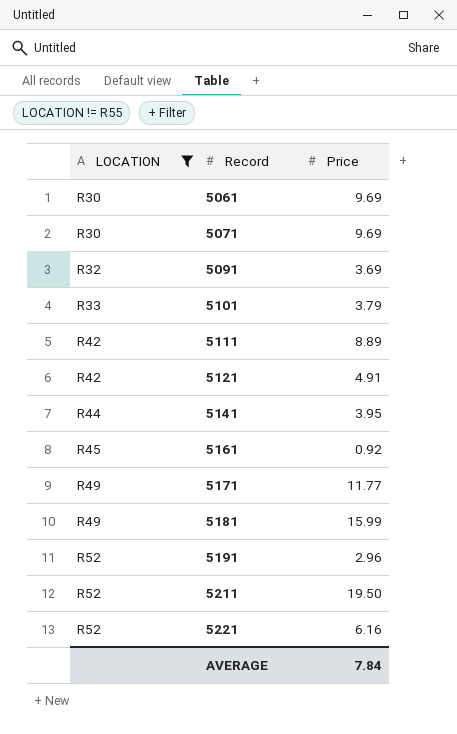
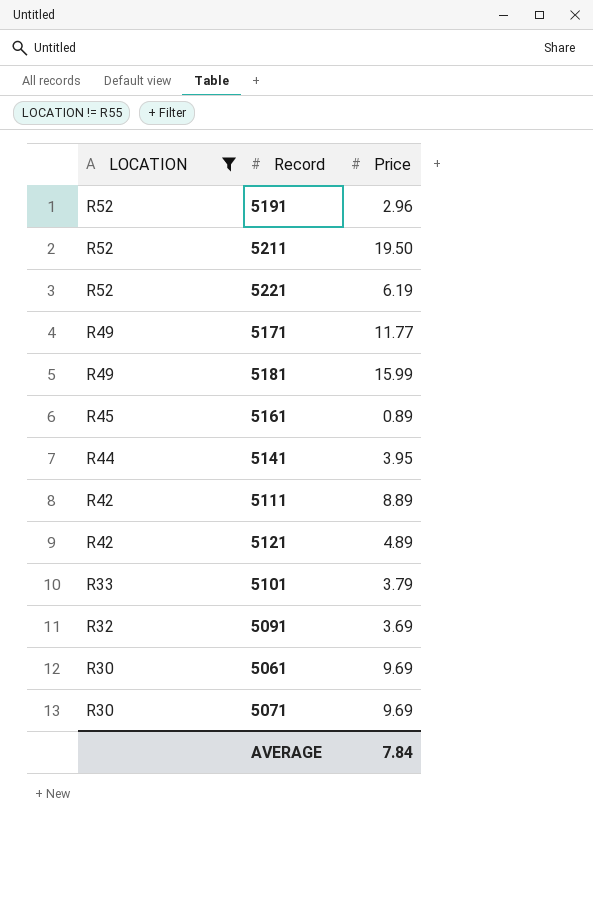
row order: LOCATION ascending -> LOCATION descending
5221 | Price: 6.16 -> 6.19
5161 | Price: 0.92 -> 0.89
5121 | Price: 4.91 -> 4.89

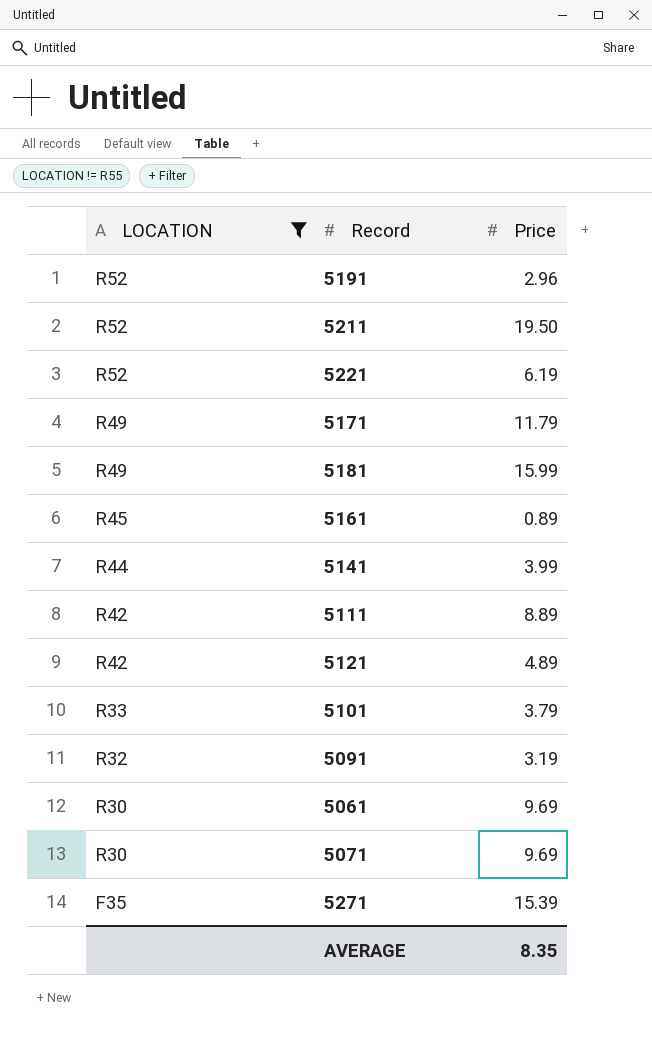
5171 | Price: 11.77 -> 11.79
5141 | Price: 3.95 -> 3.99
5091 | Price: 3.69 -> 3.19
row 5271: none -> F35 | 15.39
AVERAGE | Price: 7.84 -> 8.35

